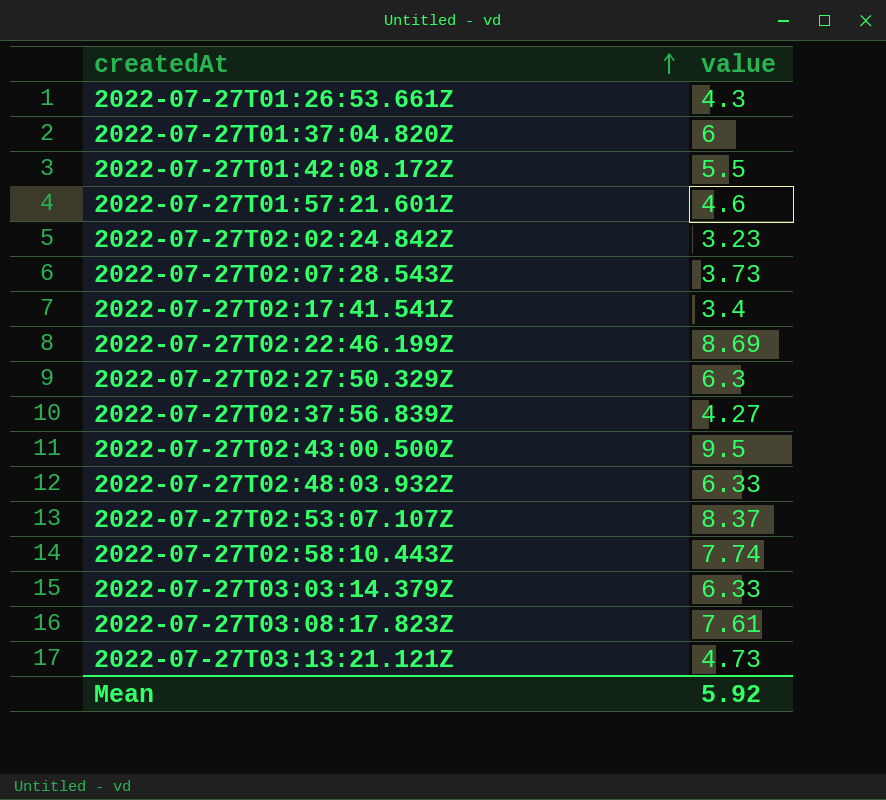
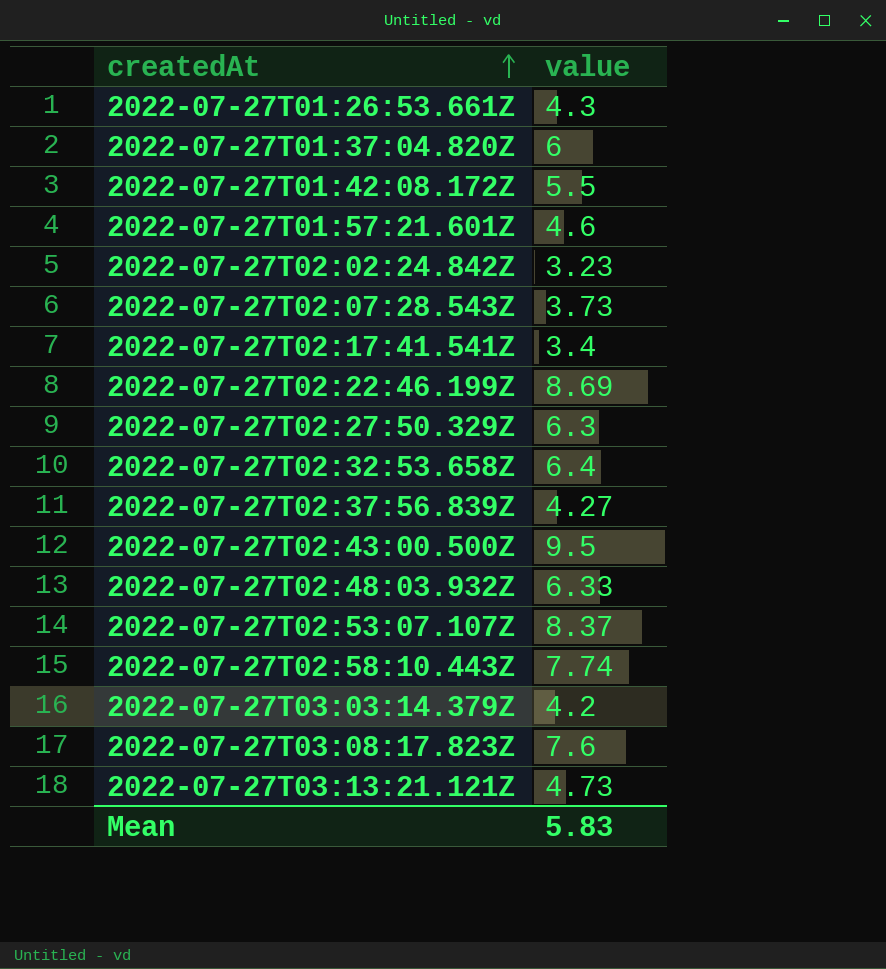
row 2022-07-27T02:32:53.658Z: none -> 6.4
2022-07-27T03:03:14.379Z | value: 6.33 -> 4.2
2022-07-27T03:08:17.823Z | value: 7.61 -> 7.6
Mean | value: 5.92 -> 5.83

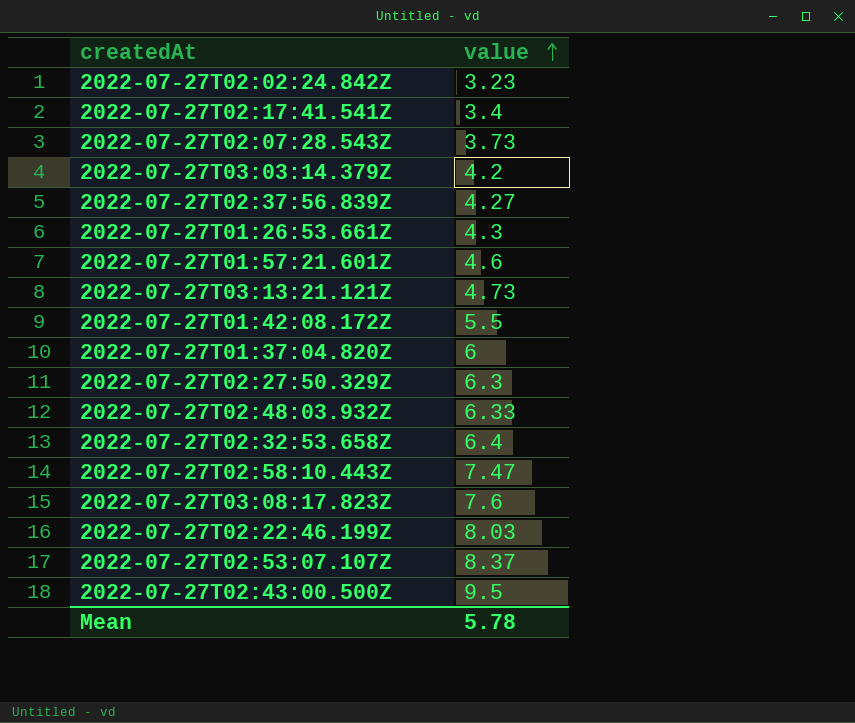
row order: createdAt ascending -> value ascending
2022-07-27T02:58:10.443Z | value: 7.74 -> 7.47
2022-07-27T02:22:46.199Z | value: 8.69 -> 8.03
Mean | value: 5.83 -> 5.78

